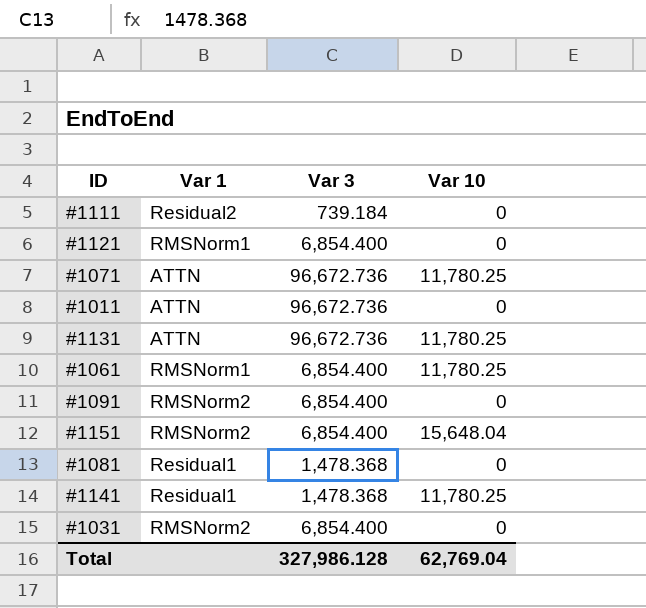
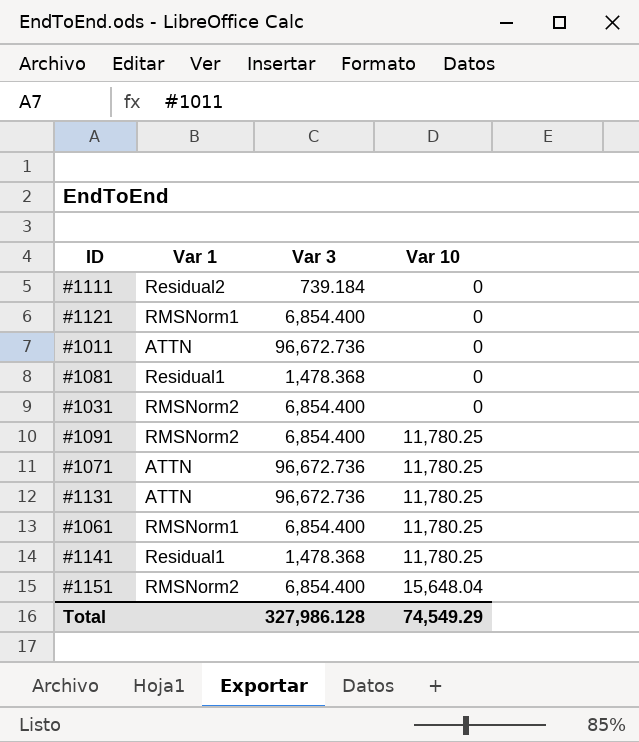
row order: none -> Var 10 ascending
#1091 | Var 10: 0 -> 11,780.25
Total | Var 10: 62,769.04 -> 74,549.29

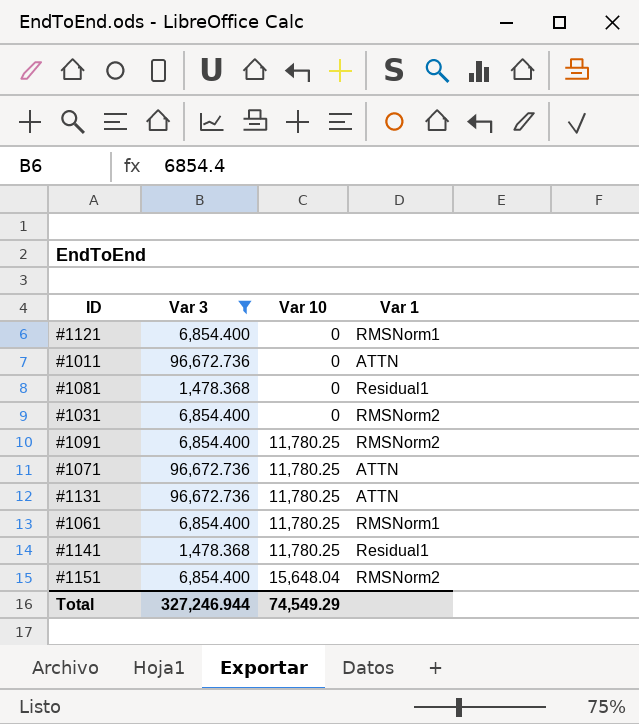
filter: none -> Var 3 != 739.184
column Var 1 | position: 2 -> 4
Total | Var 3: 327,986.128 -> 327,246.944

